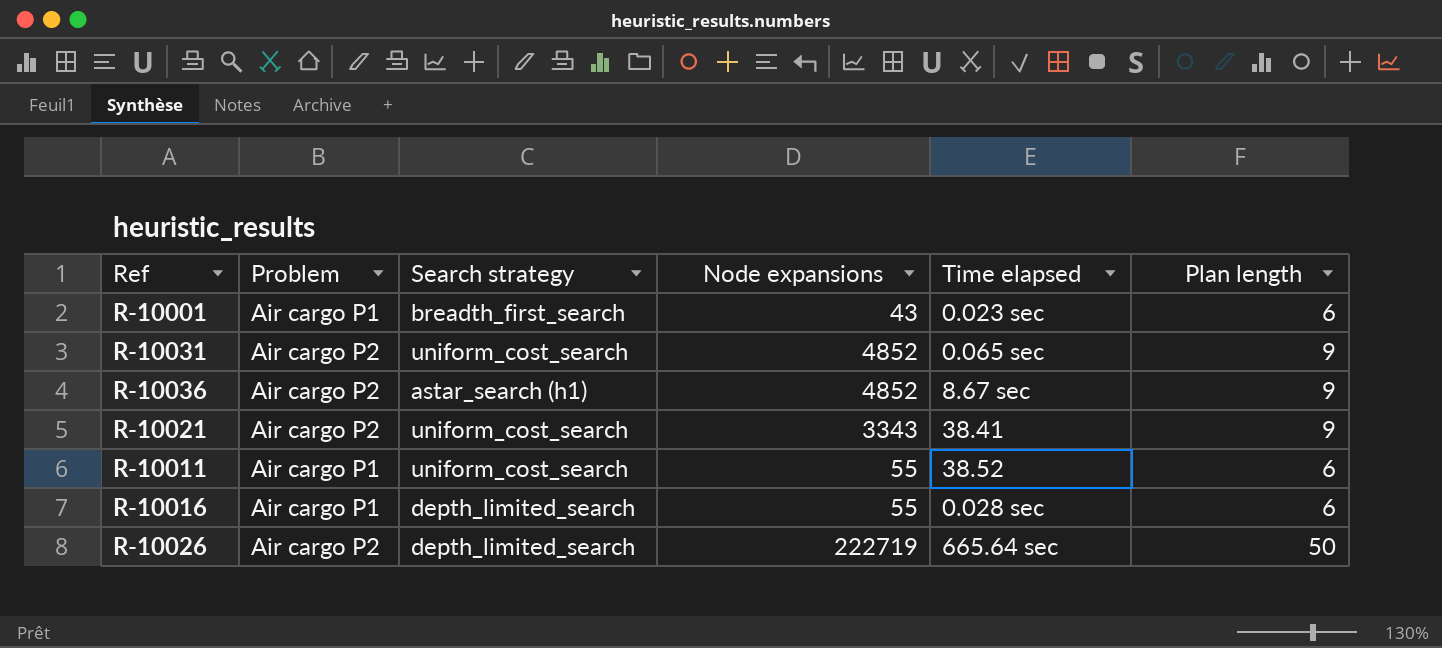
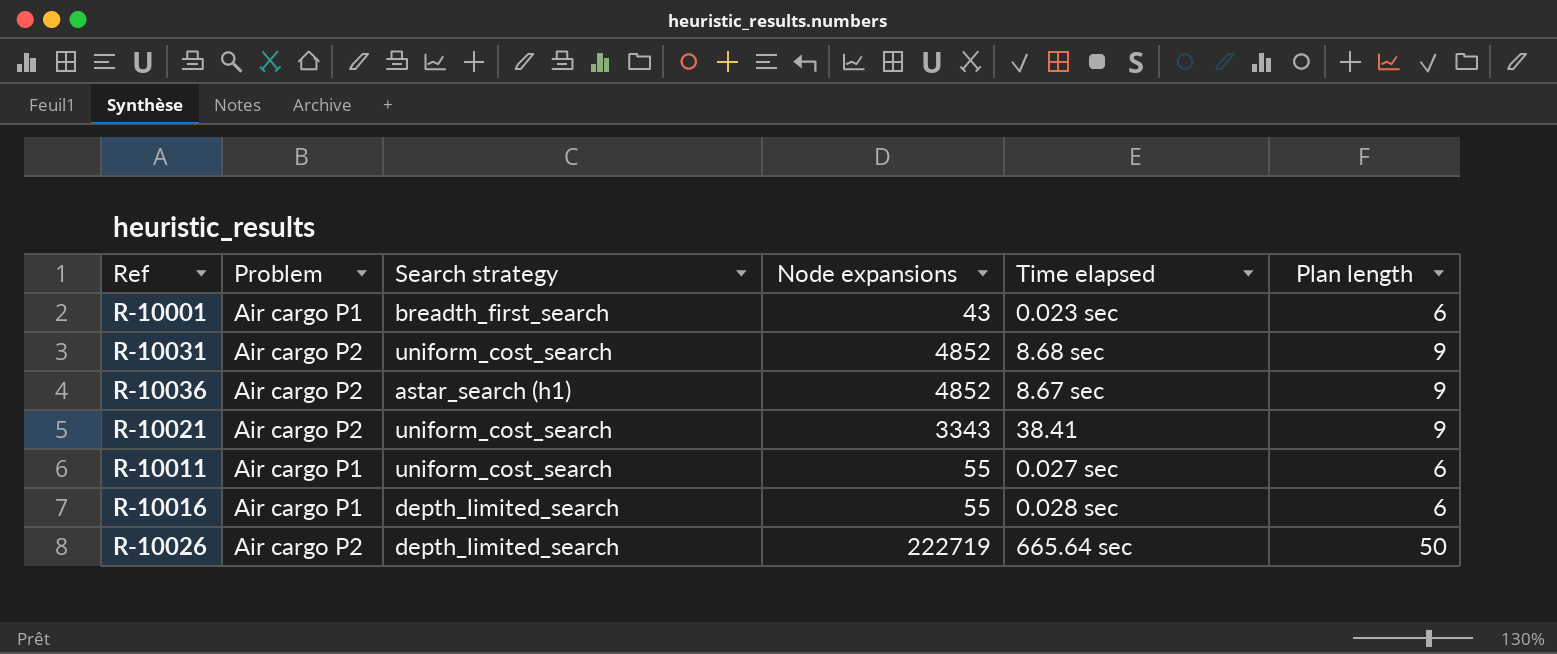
R-10031 | Time elapsed: 0.065 sec -> 8.68 sec
R-10011 | Time elapsed: 38.52 -> 0.027 sec

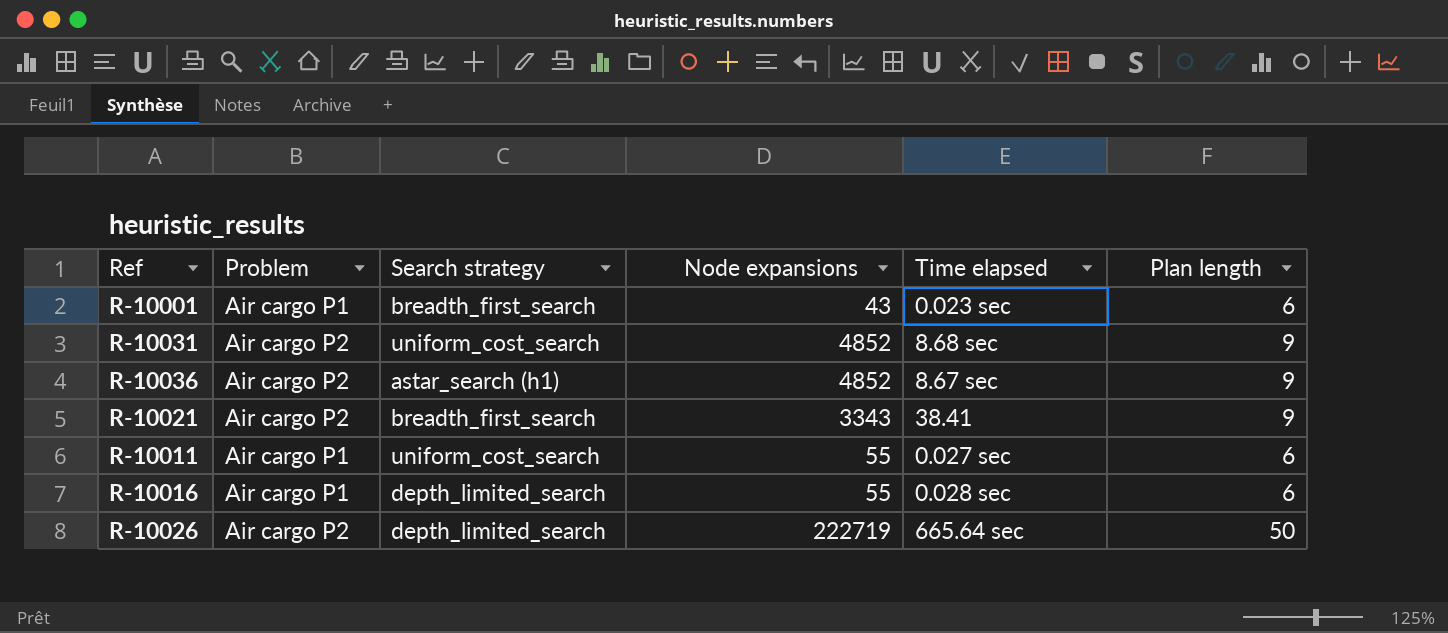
R-10021 | Search strategy: uniform_cost_search -> breadth_first_search

